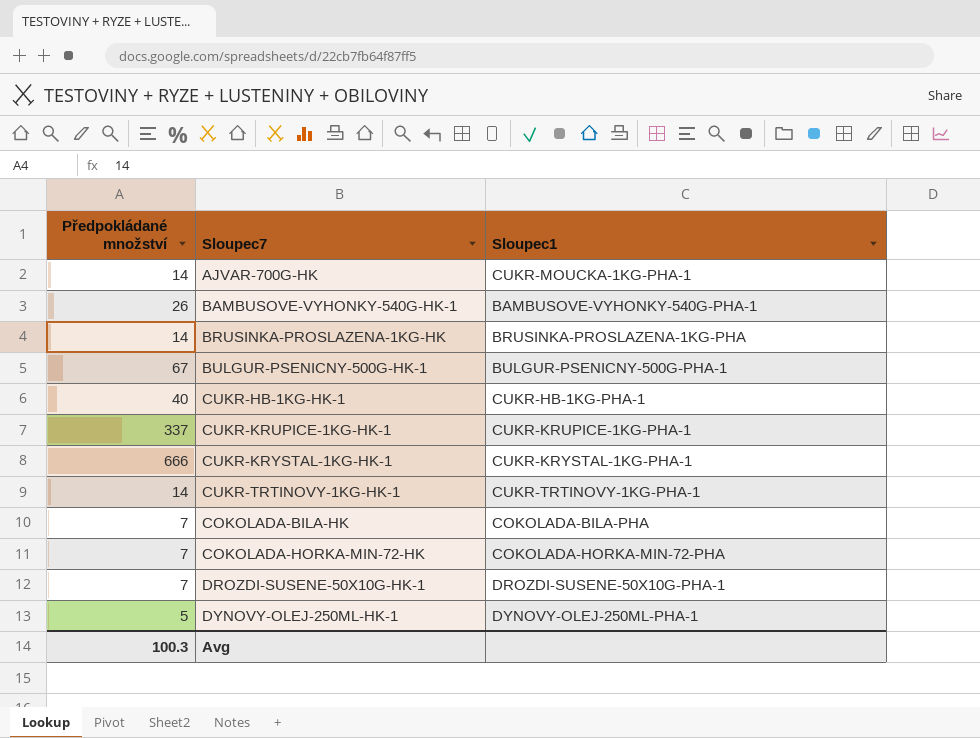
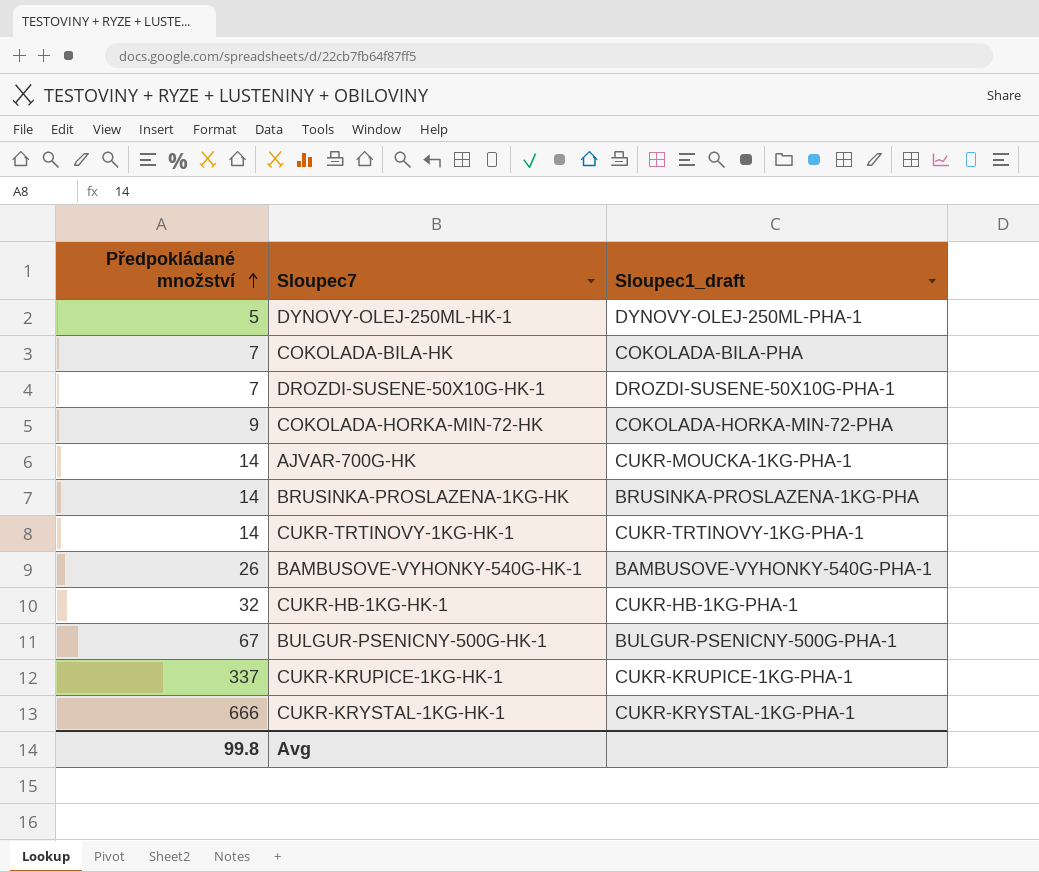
row order: none -> Předpokládané množství ascending
column name: Sloupec1 -> Sloupec1_draft
COKOLADA-HORKA-MIN-72-HK | Předpokládané množství: 7 -> 9
CUKR-HB-1KG-HK-1 | Předpokládané množství: 40 -> 32
Avg | Předpokládané množství: 100.3 -> 99.8

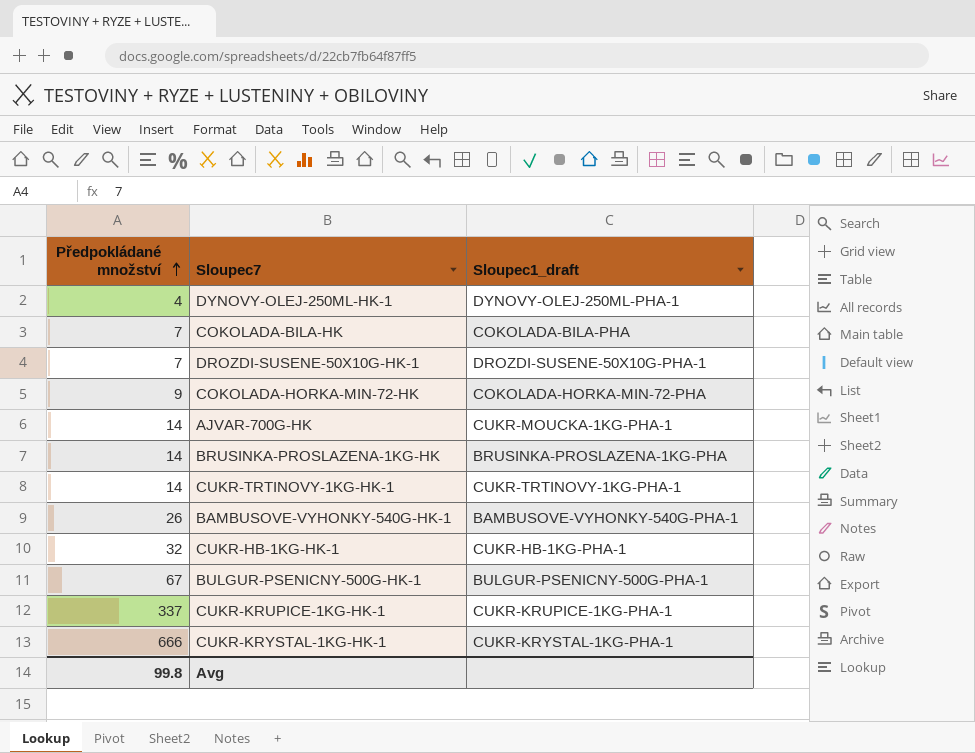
DYNOVY-OLEJ-250ML-HK-1 | Předpokládané množství: 5 -> 4

